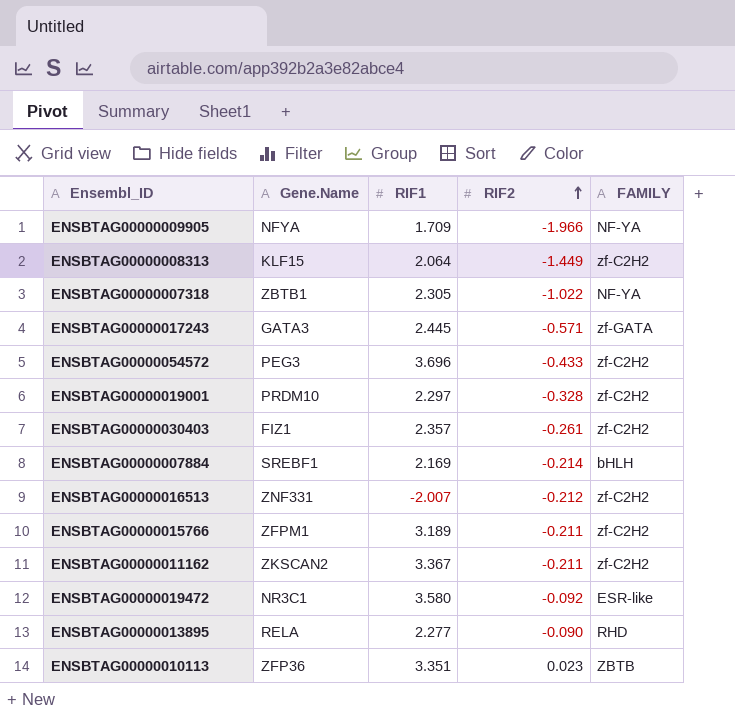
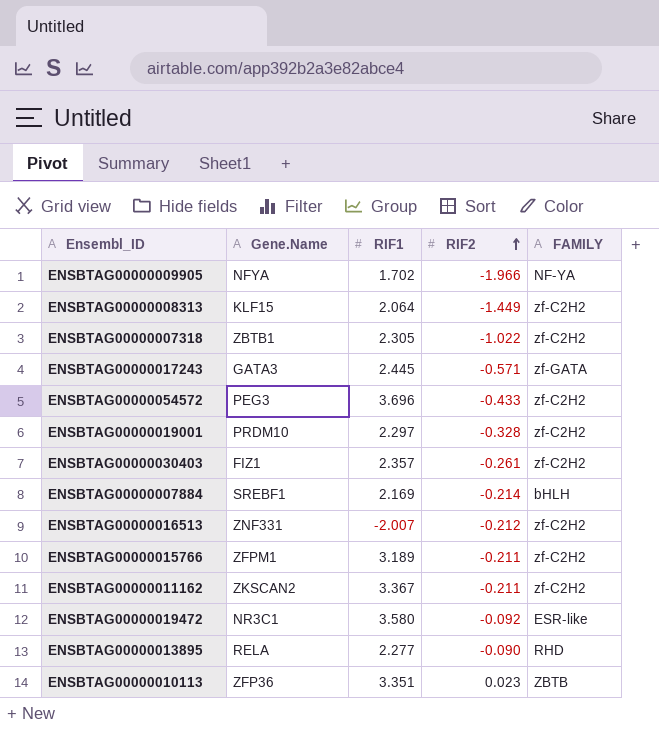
ENSBTAG00000009905 | RIF1: 1.709 -> 1.702
ENSBTAG00000007318 | FAMILY: NF-YA -> zf-C2H2

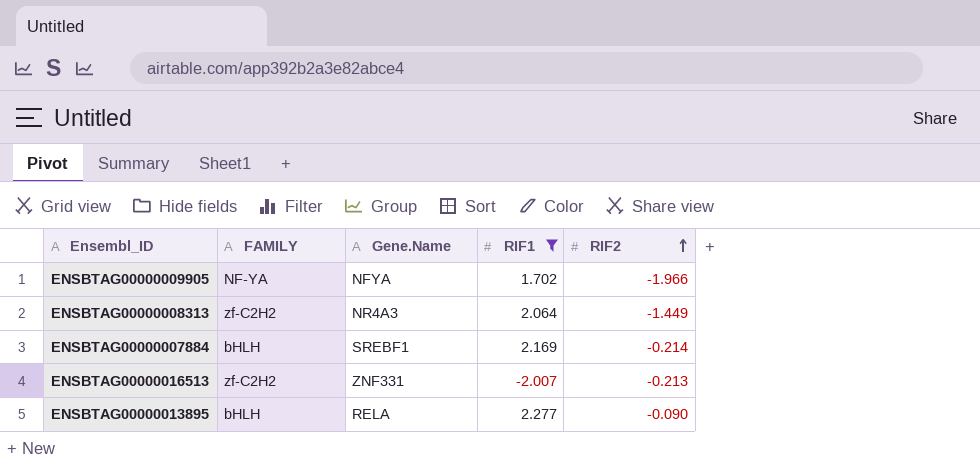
filter: none -> RIF1 <= 2.277
column FAMILY | position: 5 -> 2
ENSBTAG00000008313 | Gene.Name: KLF15 -> NR4A3
ENSBTAG00000016513 | RIF2: -0.212 -> -0.213
ENSBTAG00000013895 | FAMILY: RHD -> bHLH

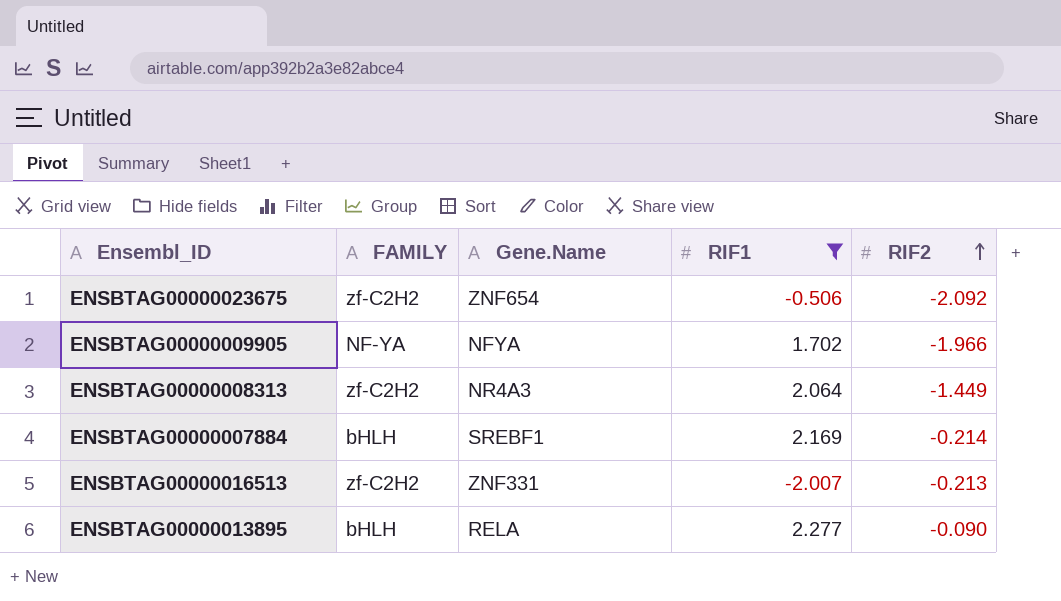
row ENSBTAG00000023675: none -> zf-C2H2 | ZNF654 | -0.506 | -2.092

